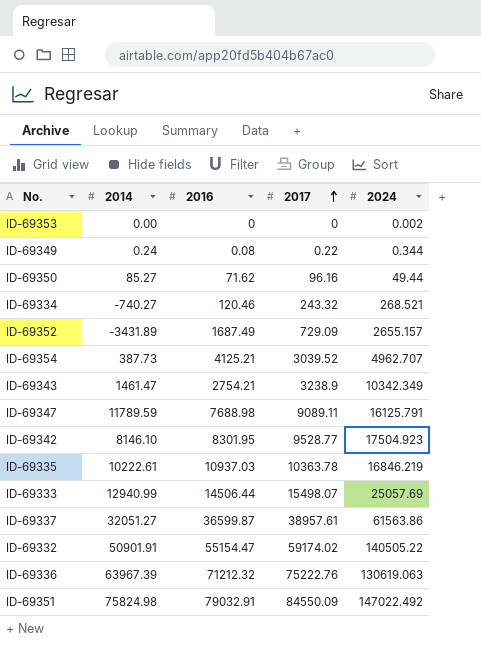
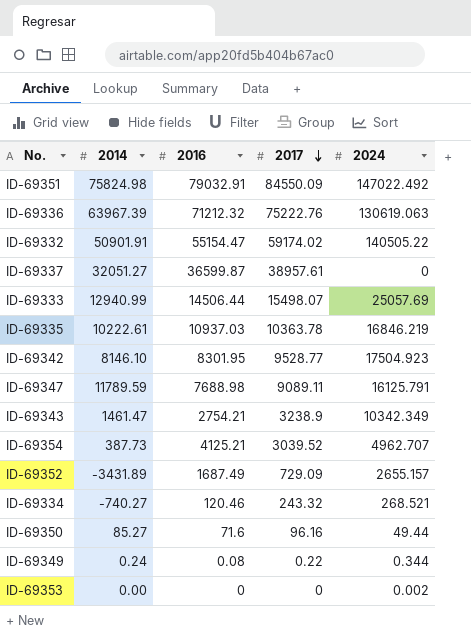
row order: 2017 ascending -> 2017 descending
ID-69337 | 2024: 61563.86 -> 0
ID-69350 | 2016: 71.62 -> 71.6

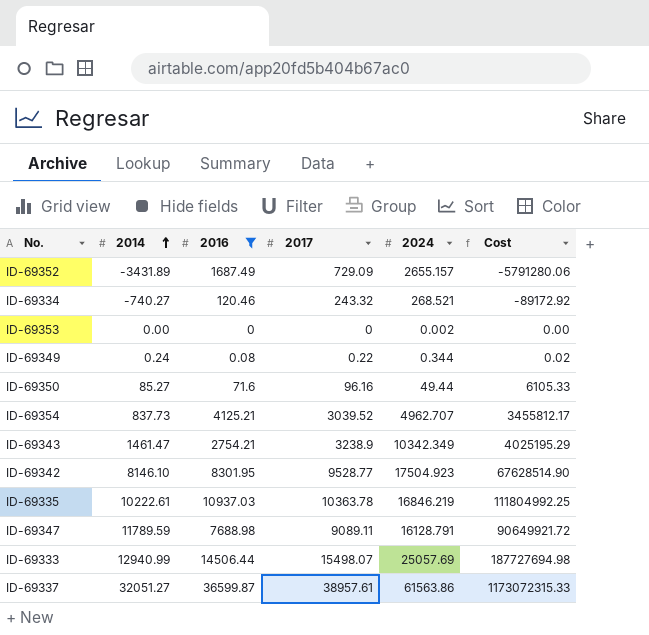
filter: none -> 2016 <= 36599.87
row order: 2017 descending -> 2014 ascending
column Cost | formula: none -> [2014] * [2016]
ID-69354 | 2014: 387.73 -> 837.73
ID-69347 | 2024: 16125.791 -> 16128.791
ID-69337 | 2024: 0 -> 61563.86

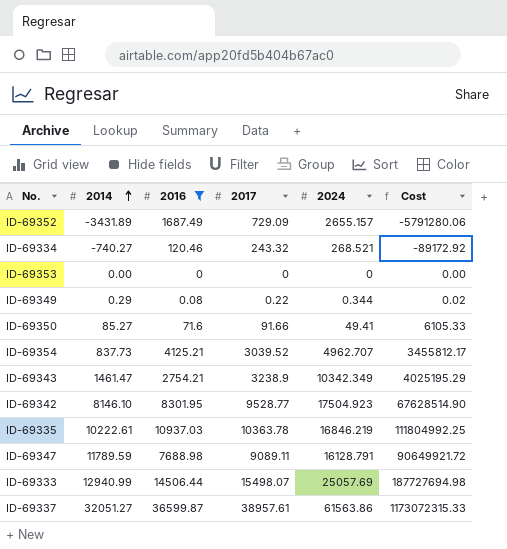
ID-69353 | 2024: 0.002 -> 0
ID-69349 | 2014: 0.24 -> 0.29
ID-69350 | 2017: 96.16 -> 91.66
ID-69350 | 2024: 49.44 -> 49.41

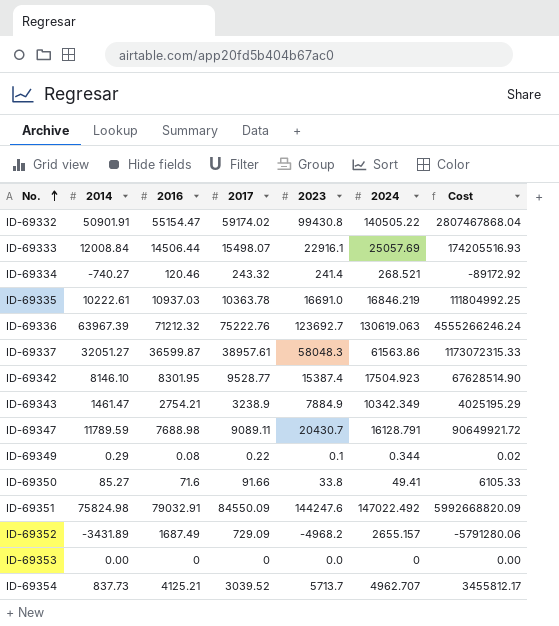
filter: 2016 <= 36599.87 -> none
row order: 2014 ascending -> No. ascending
column 2023 | position: none -> 5
ID-69333 | 2014: 12940.99 -> 12008.84
ID-69333 | Cost: 187727694.98 -> 174205516.93

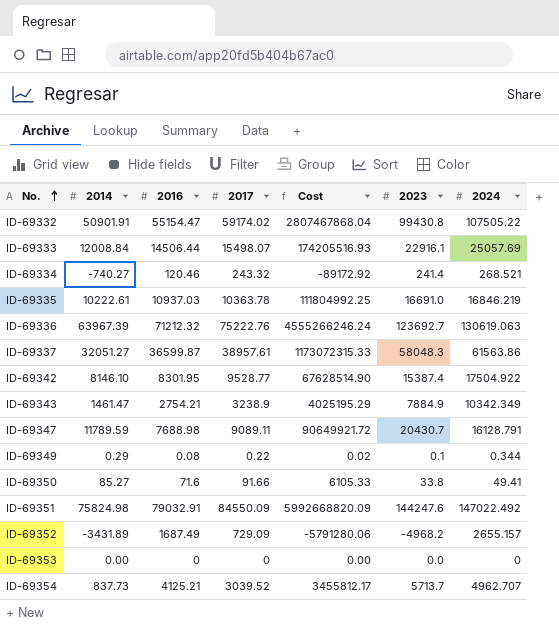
column Cost | position: 7 -> 5
ID-69332 | 2024: 140505.22 -> 107505.22
ID-69342 | 2024: 17504.923 -> 17504.922

